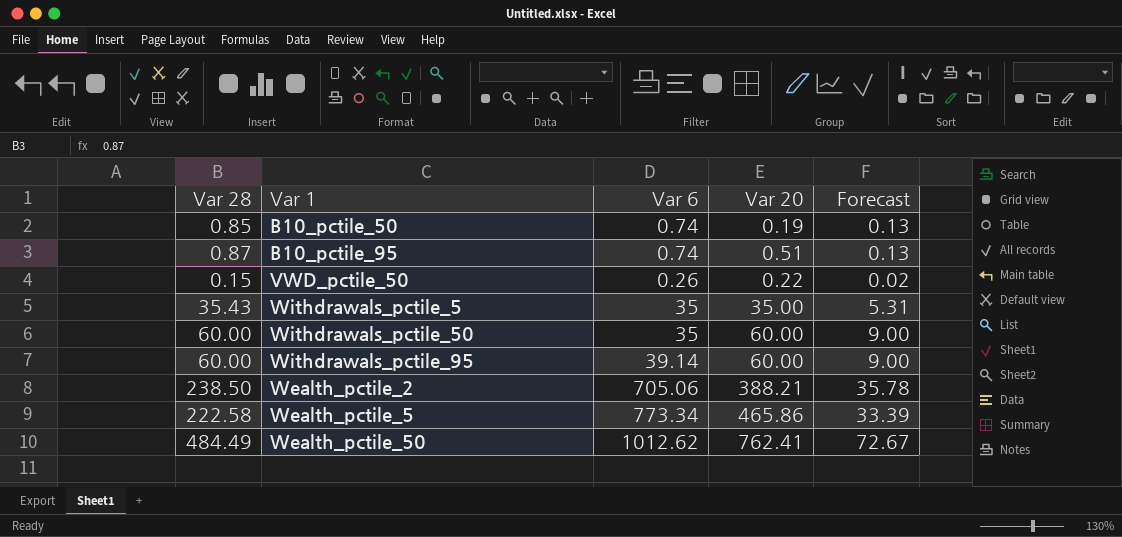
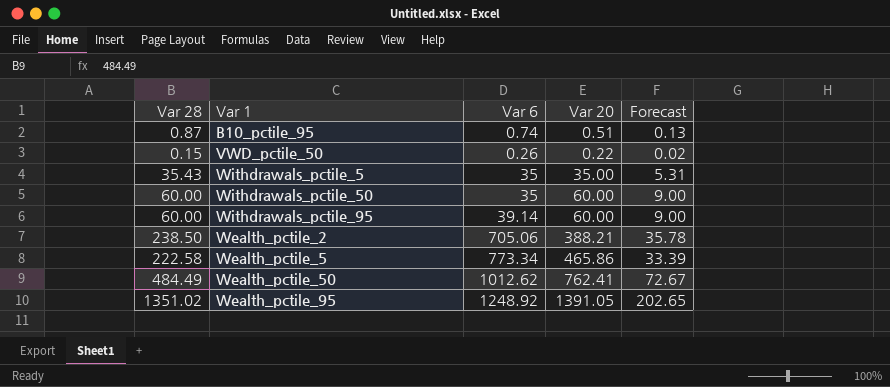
row B10_pctile_50: 0.85 | 0.74 | 0.19 | 0.13 -> none
row Wealth_pctile_95: none -> 1351.02 | 1248.92 | 1391.05 | 202.65

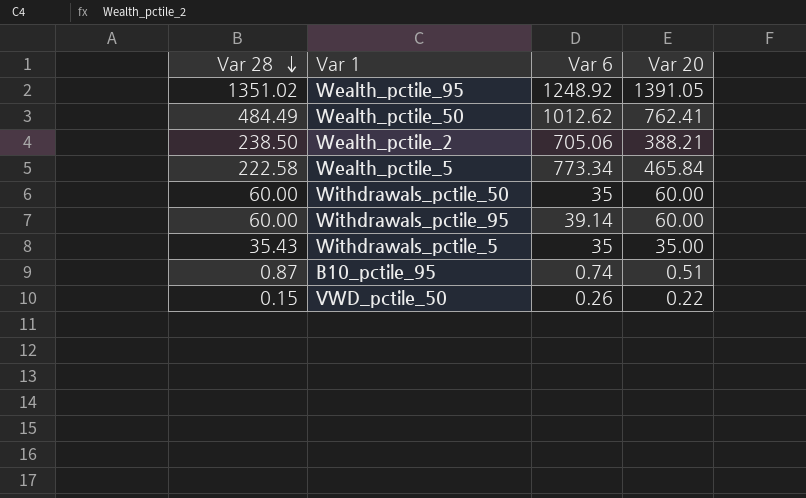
row order: none -> Var 28 descending
column Forecast | formula: [Var 28] * 0.15 -> none
Wealth_pctile_5 | Var 20: 465.86 -> 465.84

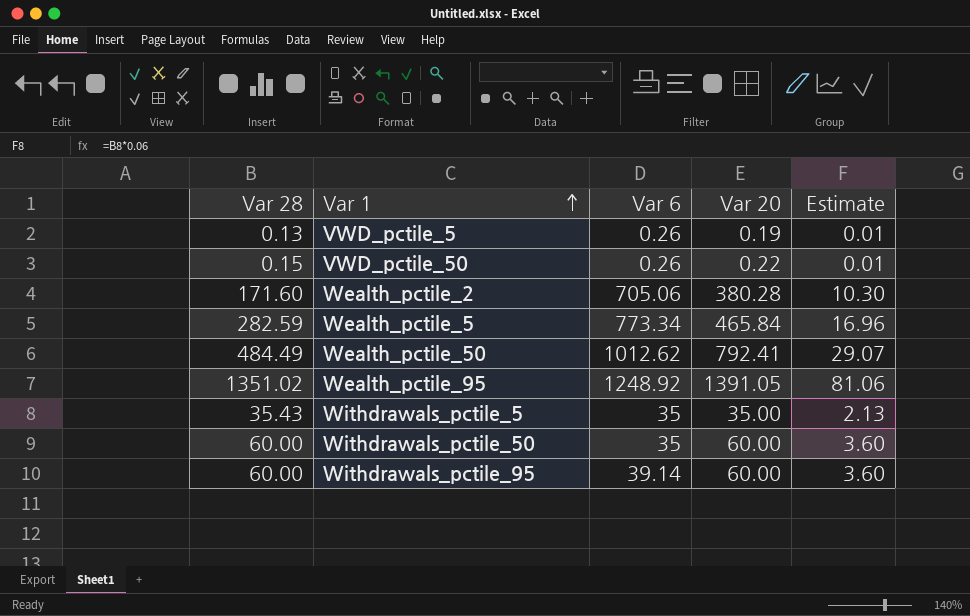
row order: Var 28 descending -> Var 1 ascending
column Estimate | formula: none -> [Var 28] * 0.06
row B10_pctile_95: 0.87 | 0.74 | 0.51 -> none
row VWD_pctile_5: none -> 0.13 | 0.26 | 0.19 | 0.01
Wealth_pctile_2 | Var 28: 238.50 -> 171.60
Wealth_pctile_2 | Var 20: 388.21 -> 380.28
Wealth_pctile_5 | Var 28: 222.58 -> 282.59
Wealth_pctile_50 | Var 20: 762.41 -> 792.41

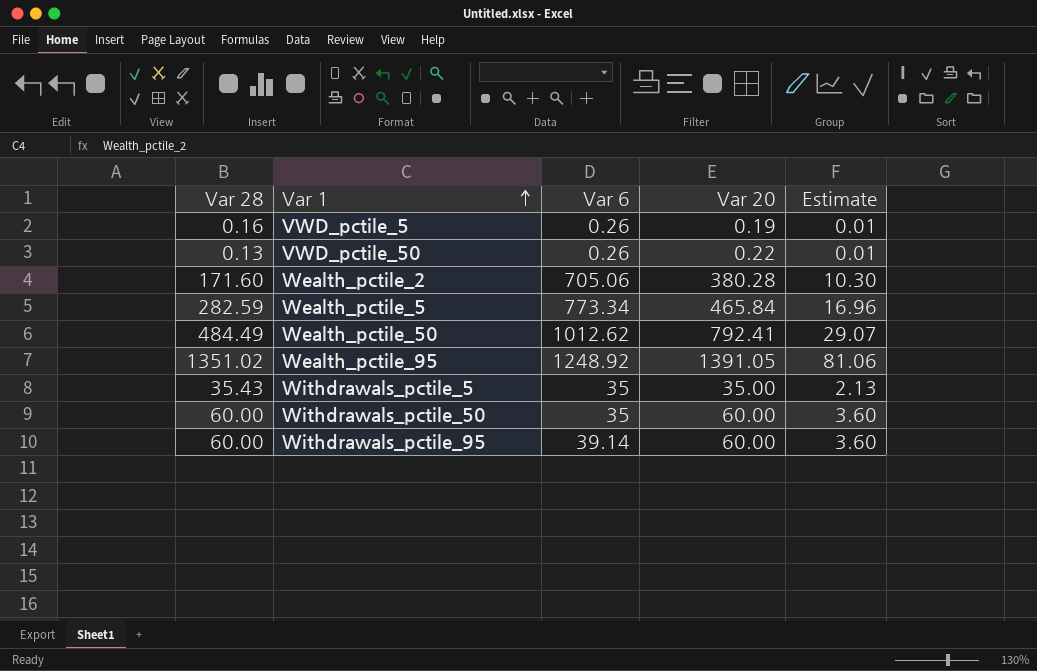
VWD_pctile_5 | Var 28: 0.13 -> 0.16
VWD_pctile_50 | Var 28: 0.15 -> 0.13

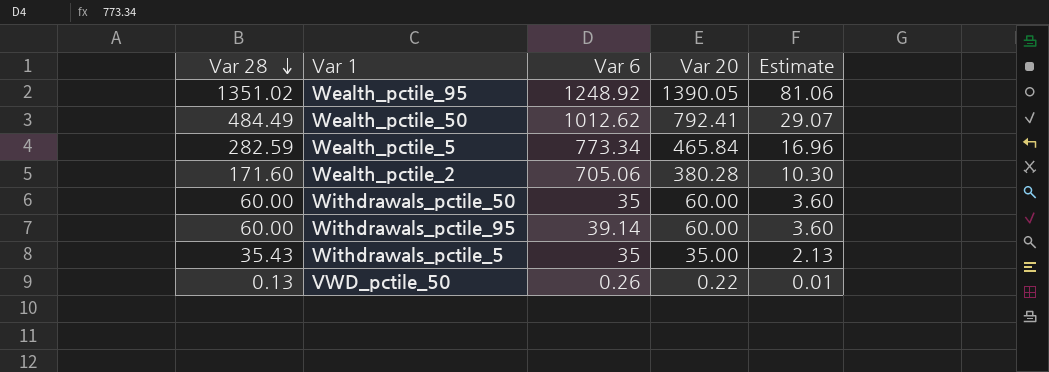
row order: Var 1 ascending -> Var 28 descending
row VWD_pctile_5: 0.16 | 0.26 | 0.19 | 0.01 -> none
Wealth_pctile_95 | Var 20: 1391.05 -> 1390.05

